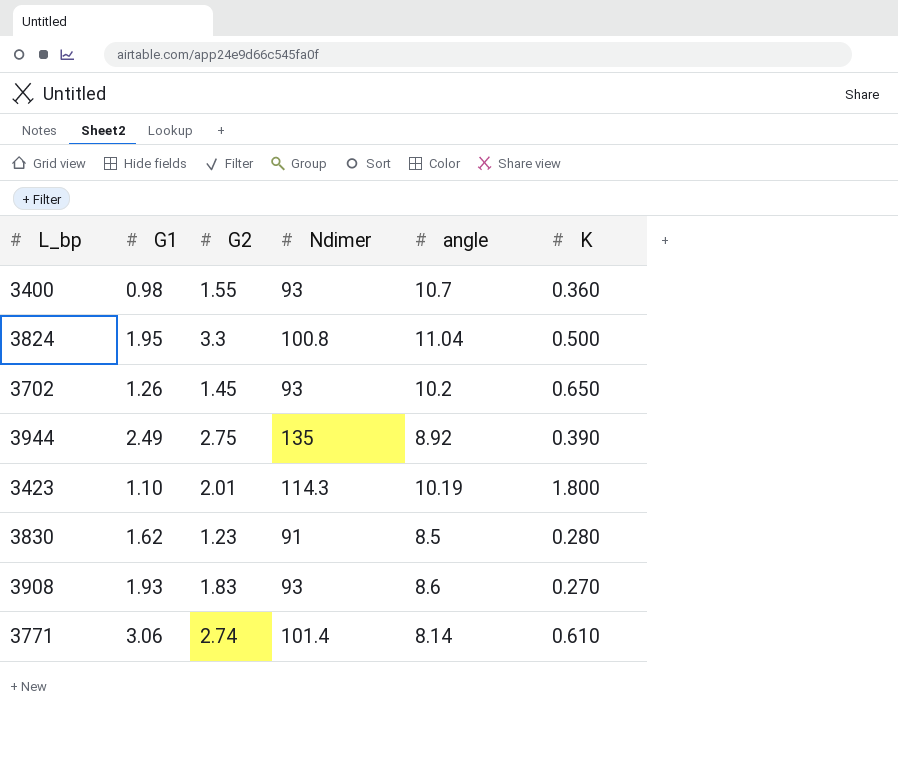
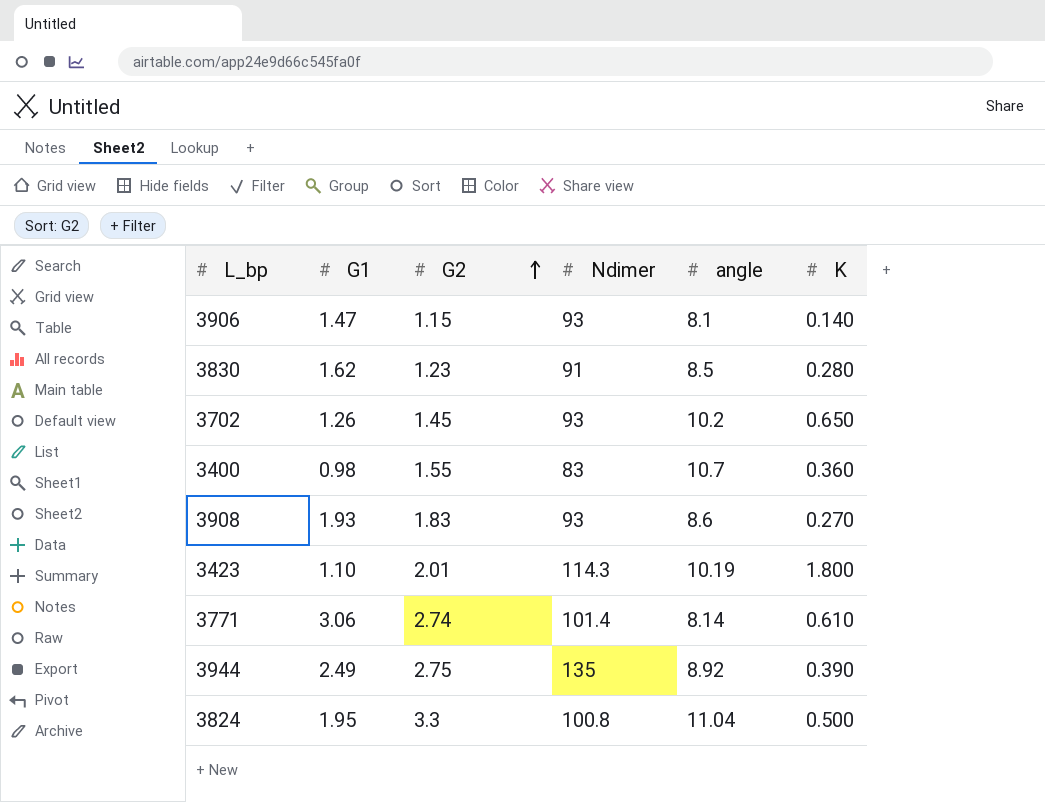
row order: none -> G2 ascending
row 3906: none -> 1.47 | 1.15 | 93 | 8.1 | 0.140
3400 | Ndimer: 93 -> 83

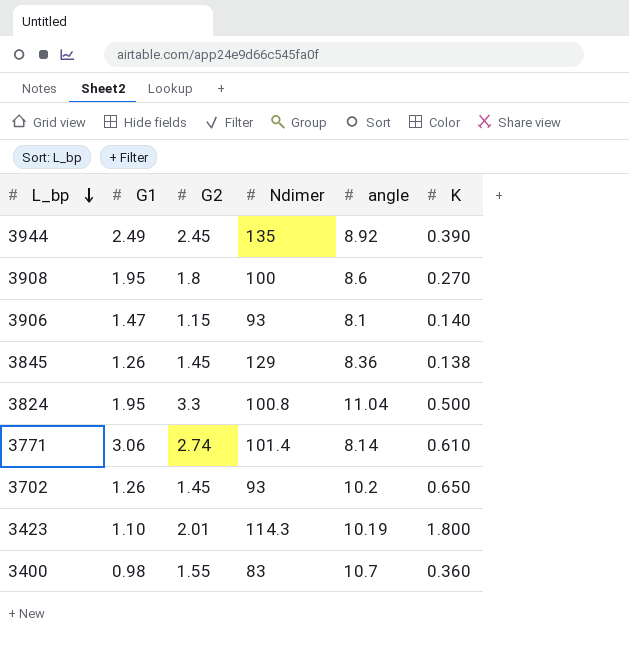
row order: G2 ascending -> L_bp descending
row 3830: 1.62 | 1.23 | 91 | 8.5 | 0.280 -> none
3944 | G2: 2.75 -> 2.45
3908 | G1: 1.93 -> 1.95
3908 | G2: 1.83 -> 1.8
3908 | Ndimer: 93 -> 100
row 3845: none -> 1.26 | 1.45 | 129 | 8.36 | 0.138

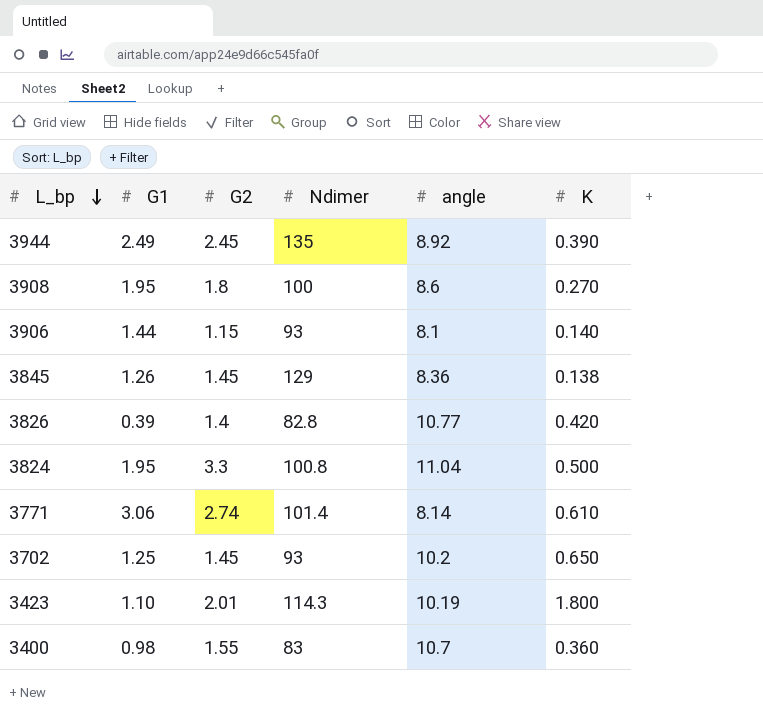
3906 | G1: 1.47 -> 1.44
row 3826: none -> 0.39 | 1.4 | 82.8 | 10.77 | 0.420
3702 | G1: 1.26 -> 1.25

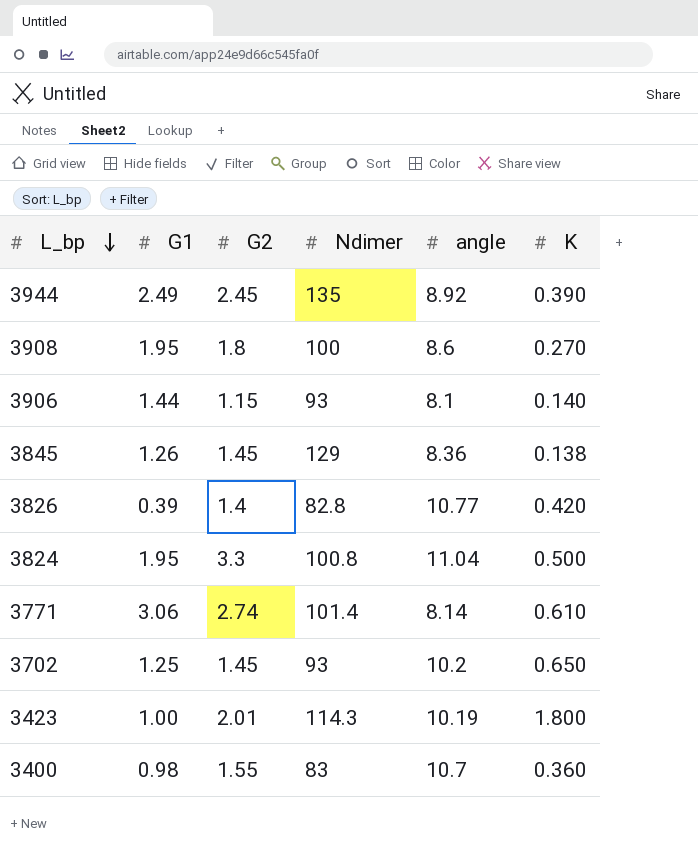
3423 | G1: 1.10 -> 1.00

